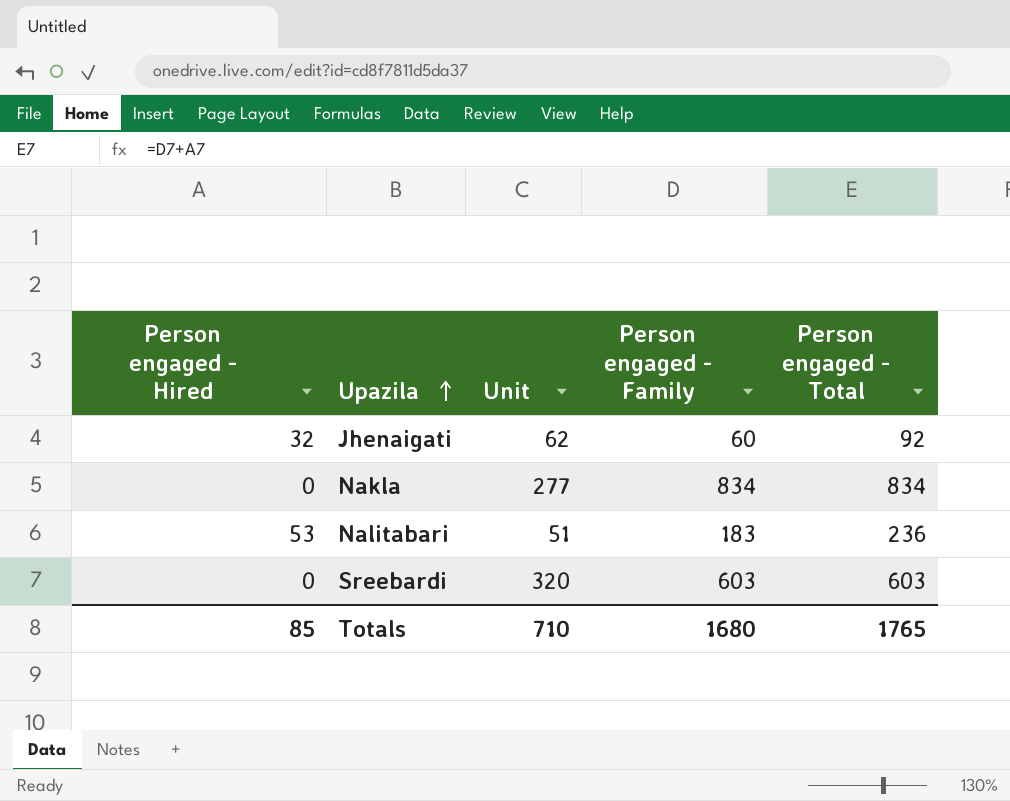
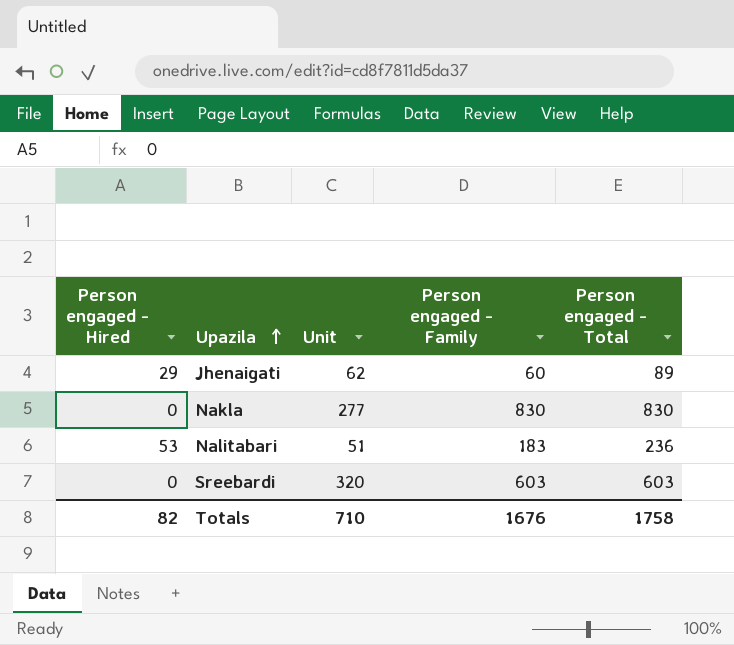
Jhenaigati | Person engaged - Hired: 32 -> 29
Jhenaigati | Person engaged - Total: 92 -> 89
Nakla | Person engaged - Family: 834 -> 830
Nakla | Person engaged - Total: 834 -> 830
Totals | Person engaged - Hired: 85 -> 82
Totals | Person engaged - Family: 1680 -> 1676
Totals | Person engaged - Total: 1765 -> 1758

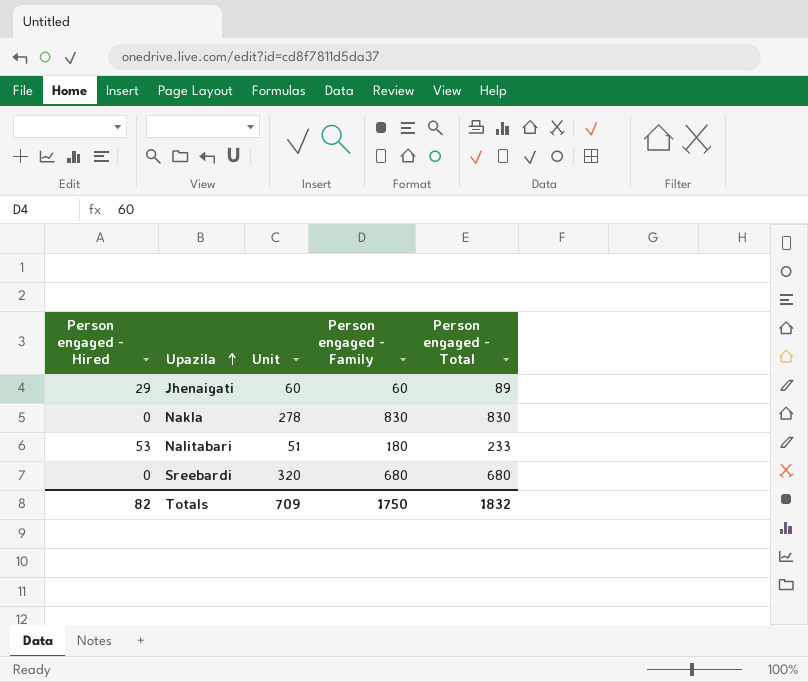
Jhenaigati | Unit: 62 -> 60
Nakla | Unit: 277 -> 278
Nalitabari | Person engaged - Family: 183 -> 180
Nalitabari | Person engaged - Total: 236 -> 233
Sreebardi | Person engaged - Family: 603 -> 680
Sreebardi | Person engaged - Total: 603 -> 680
Totals | Unit: 710 -> 709
Totals | Person engaged - Family: 1676 -> 1750
Totals | Person engaged - Total: 1758 -> 1832

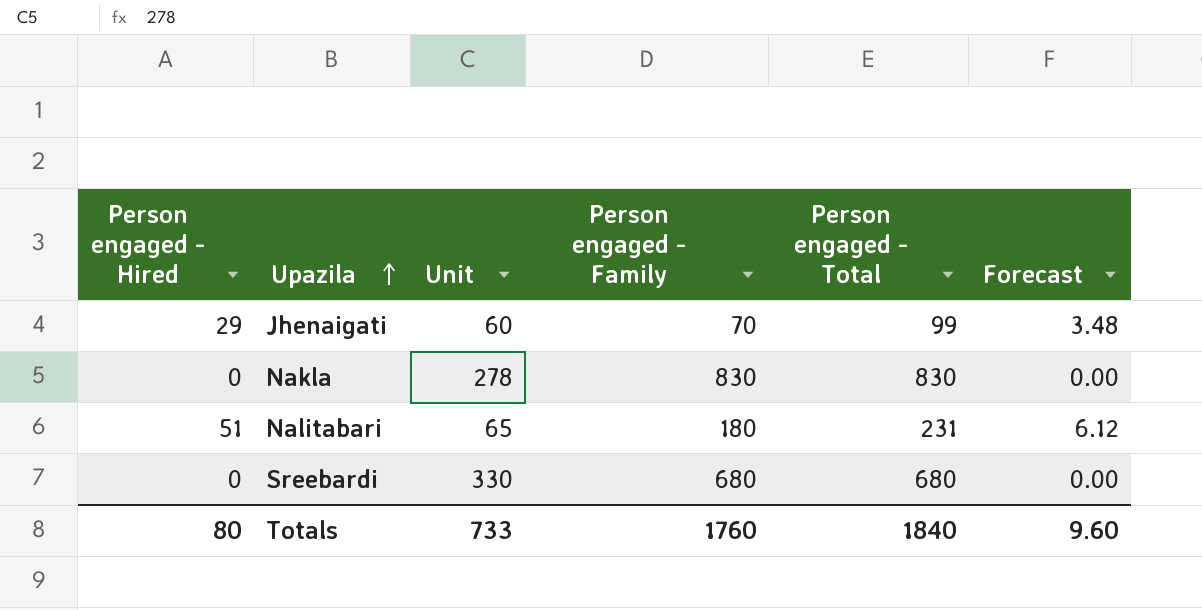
column Forecast | formula: none -> [Person engaged - Hired] * 0.12
Jhenaigati | Person engaged - Family: 60 -> 70
Jhenaigati | Person engaged - Total: 89 -> 99
Nalitabari | Person engaged - Hired: 53 -> 51
Nalitabari | Unit: 51 -> 65
Nalitabari | Person engaged - Total: 233 -> 231
Sreebardi | Unit: 320 -> 330
Totals | Person engaged - Hired: 82 -> 80
Totals | Unit: 709 -> 733
Totals | Person engaged - Family: 1750 -> 1760
Totals | Person engaged - Total: 1832 -> 1840

